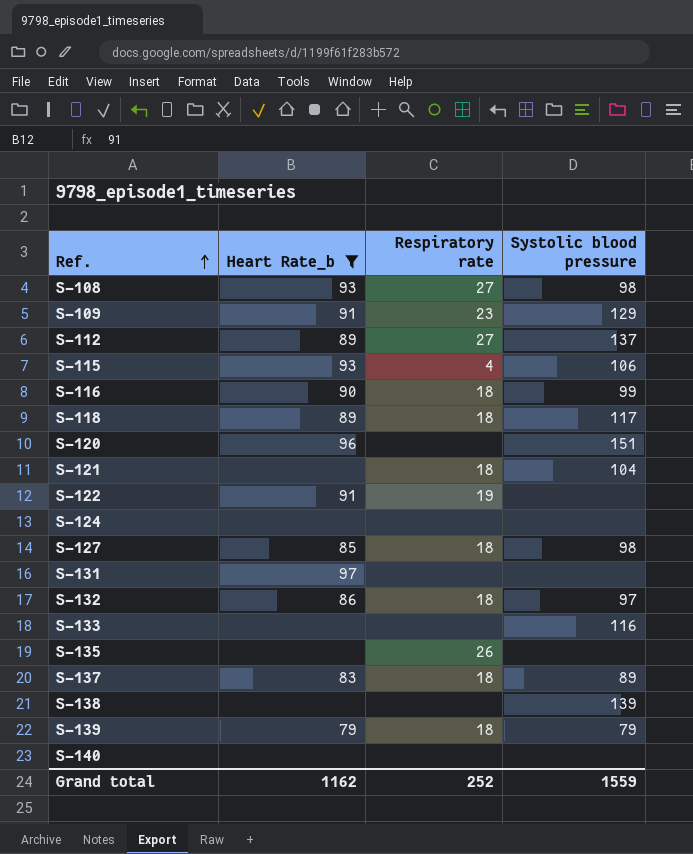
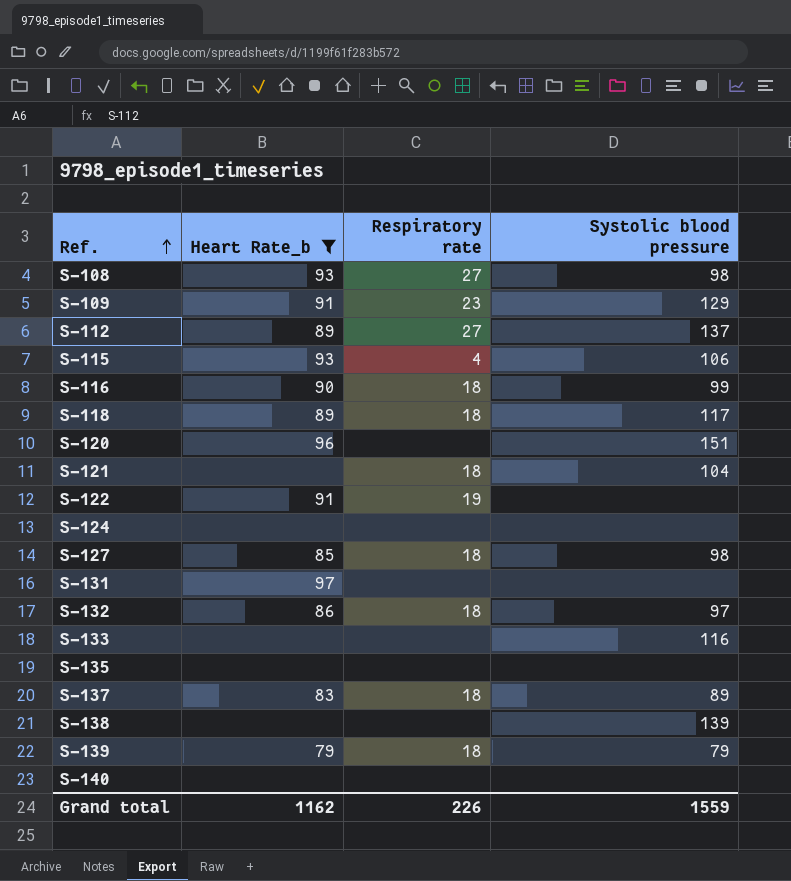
S-135 | Respiratory rate: 26 -> none
Grand total | Respiratory rate: 252 -> 226

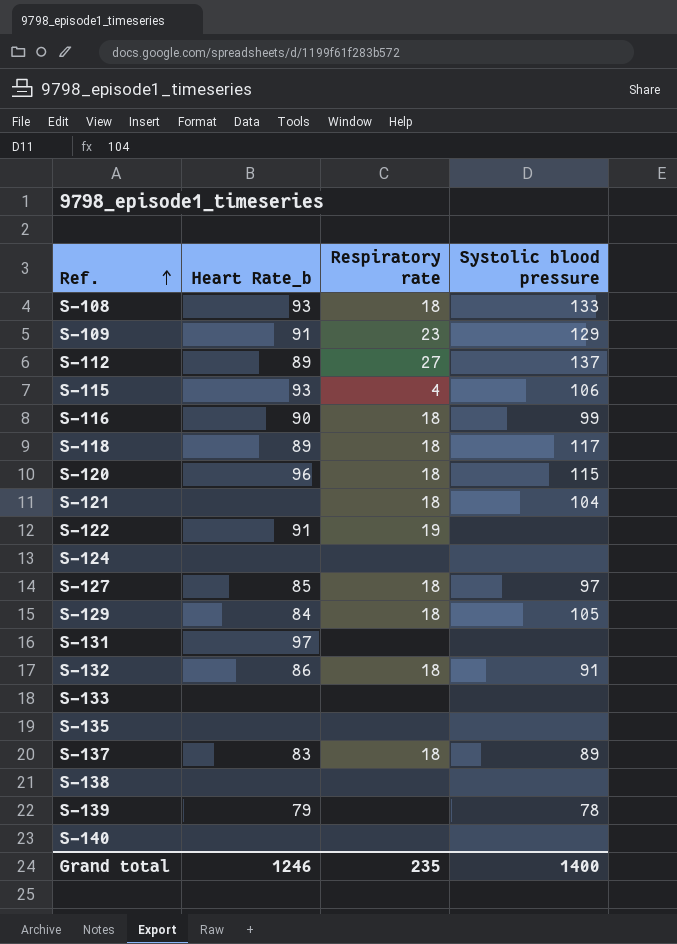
filter: Heart Rate_b != 84 -> none
S-108 | Respiratory rate: 27 -> 18
S-108 | Systolic blood pressure: 98 -> 133
S-120 | Respiratory rate: none -> 18
S-120 | Systolic blood pressure: 151 -> 115
S-127 | Systolic blood pressure: 98 -> 97
S-132 | Systolic blood pressure: 97 -> 91
S-133 | Systolic blood pressure: 116 -> none
S-138 | Systolic blood pressure: 139 -> none
S-139 | Respiratory rate: 18 -> none
S-139 | Systolic blood pressure: 79 -> 78
Grand total | Heart Rate_b: 1162 -> 1246
Grand total | Respiratory rate: 226 -> 235
Grand total | Systolic blood pressure: 1559 -> 1400

